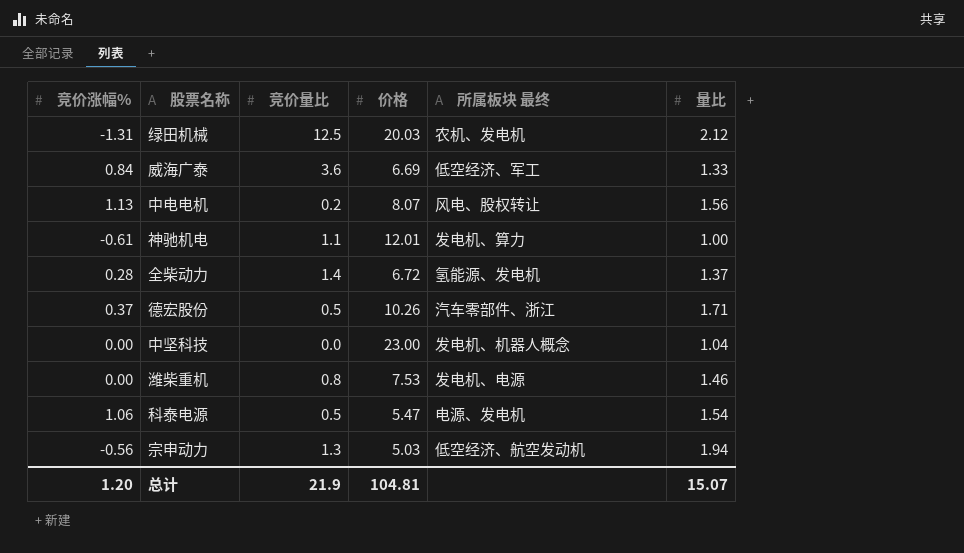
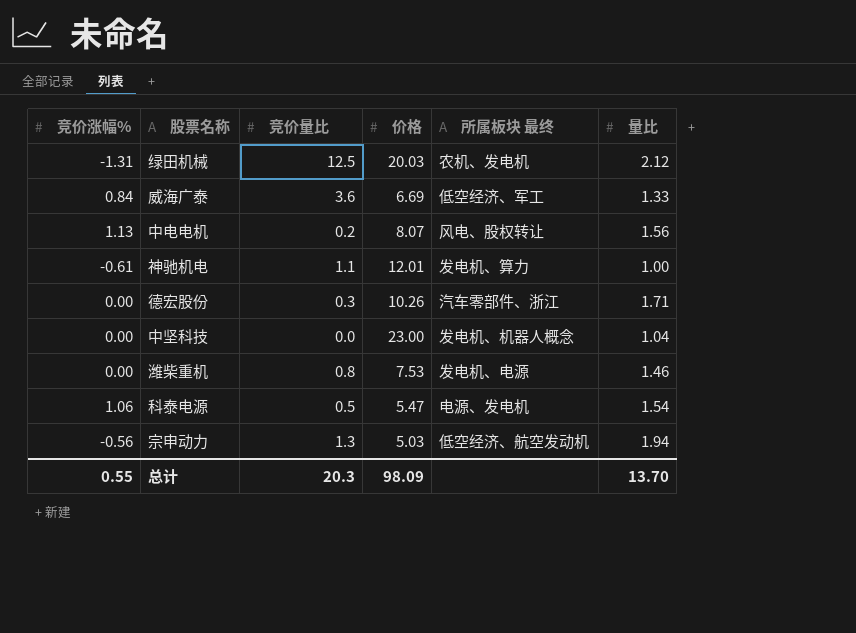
row 全柴动力: 0.28 | 1.4 | 6.72 | 氢能源、发电机 | 1.37 -> none
德宏股份 | 竞价涨幅%: 0.37 -> 0.00
德宏股份 | 竞价量比: 0.5 -> 0.3
总计 | 竞价涨幅%: 1.20 -> 0.55
总计 | 竞价量比: 21.9 -> 20.3
总计 | 价格: 104.81 -> 98.09
总计 | 量比: 15.07 -> 13.70

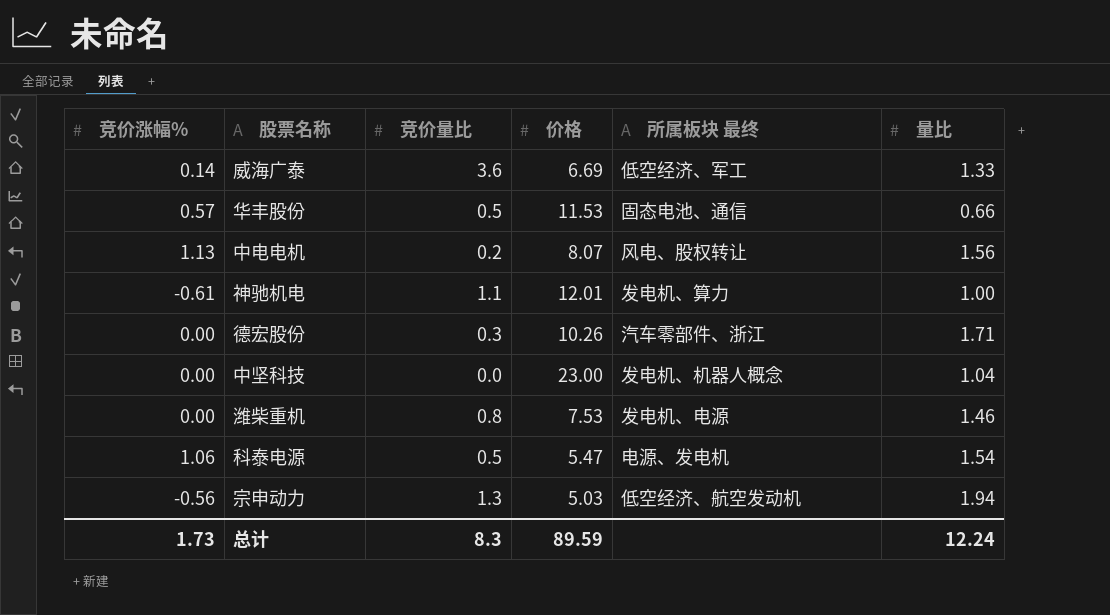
row 绿田机械: -1.31 | 12.5 | 20.03 | 农机、发电机 | 2.12 -> none
威海广泰 | 竞价涨幅%: 0.84 -> 0.14
row 华丰股份: none -> 0.57 | 0.5 | 11.53 | 固态电池、通信 | 0.66
总计 | 竞价涨幅%: 0.55 -> 1.73
总计 | 竞价量比: 20.3 -> 8.3
总计 | 价格: 98.09 -> 89.59
总计 | 量比: 13.70 -> 12.24

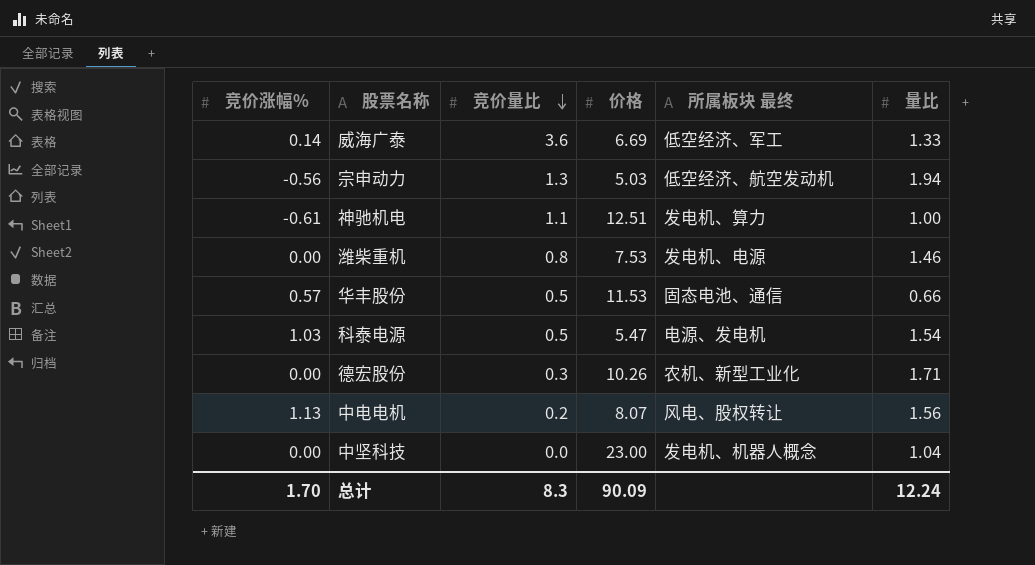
row order: none -> 竞价量比 descending
神驰机电 | 价格: 12.01 -> 12.51
科泰电源 | 竞价涨幅%: 1.06 -> 1.03
德宏股份 | 所属板块 最终: 汽车零部件、浙江 -> 农机、新型工业化
总计 | 竞价涨幅%: 1.73 -> 1.70
总计 | 价格: 89.59 -> 90.09

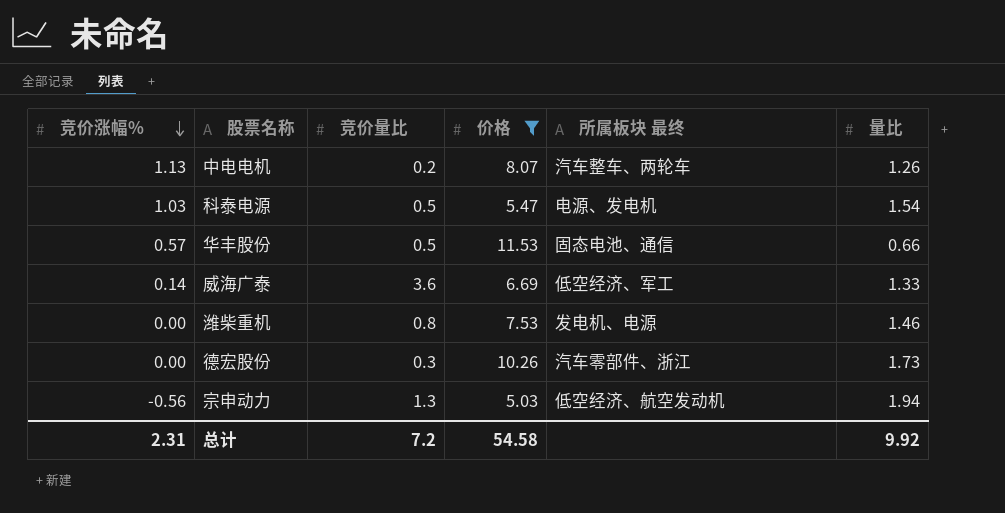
filter: none -> 价格 <= 11.53
row order: 竞价量比 descending -> 竞价涨幅% descending
中电电机 | 所属板块 最终: 风电、股权转让 -> 汽车整车、两轮车
中电电机 | 量比: 1.56 -> 1.26
德宏股份 | 所属板块 最终: 农机、新型工业化 -> 汽车零部件、浙江
德宏股份 | 量比: 1.71 -> 1.73
总计 | 竞价涨幅%: 1.70 -> 2.31
总计 | 竞价量比: 8.3 -> 7.2
总计 | 价格: 90.09 -> 54.58
总计 | 量比: 12.24 -> 9.92

